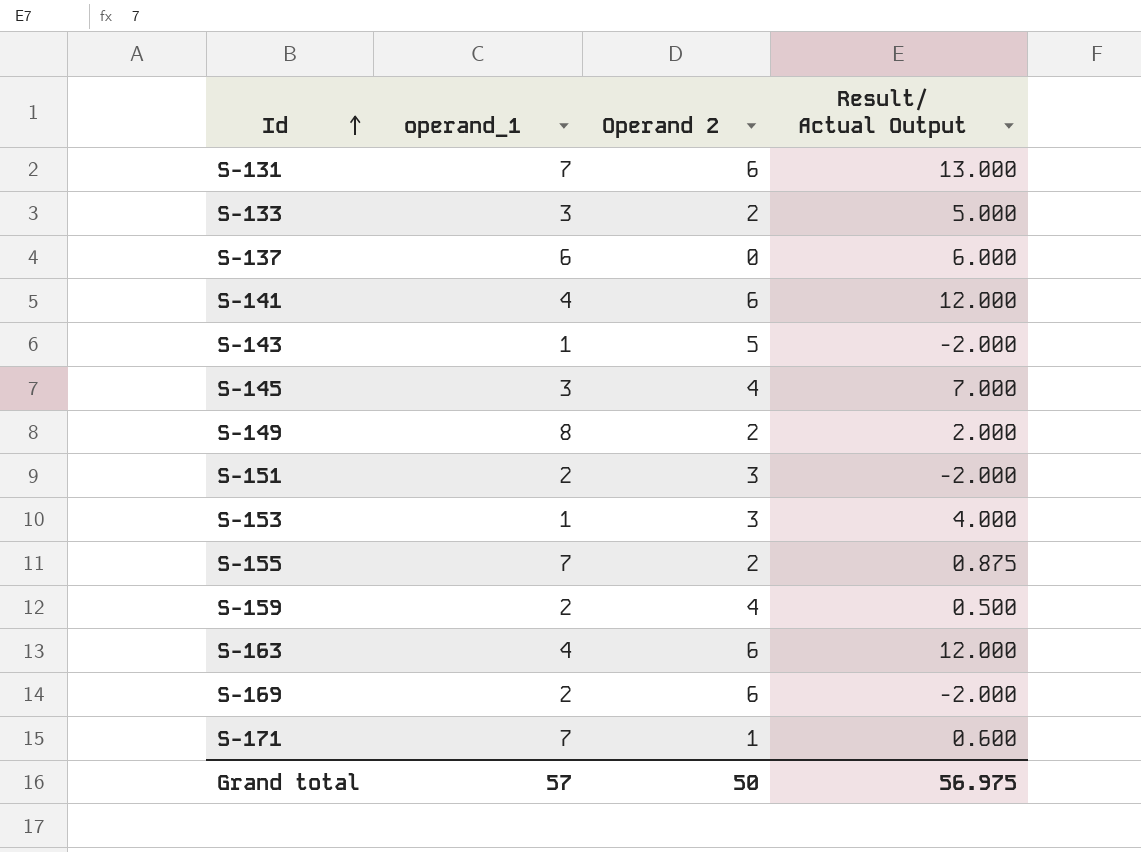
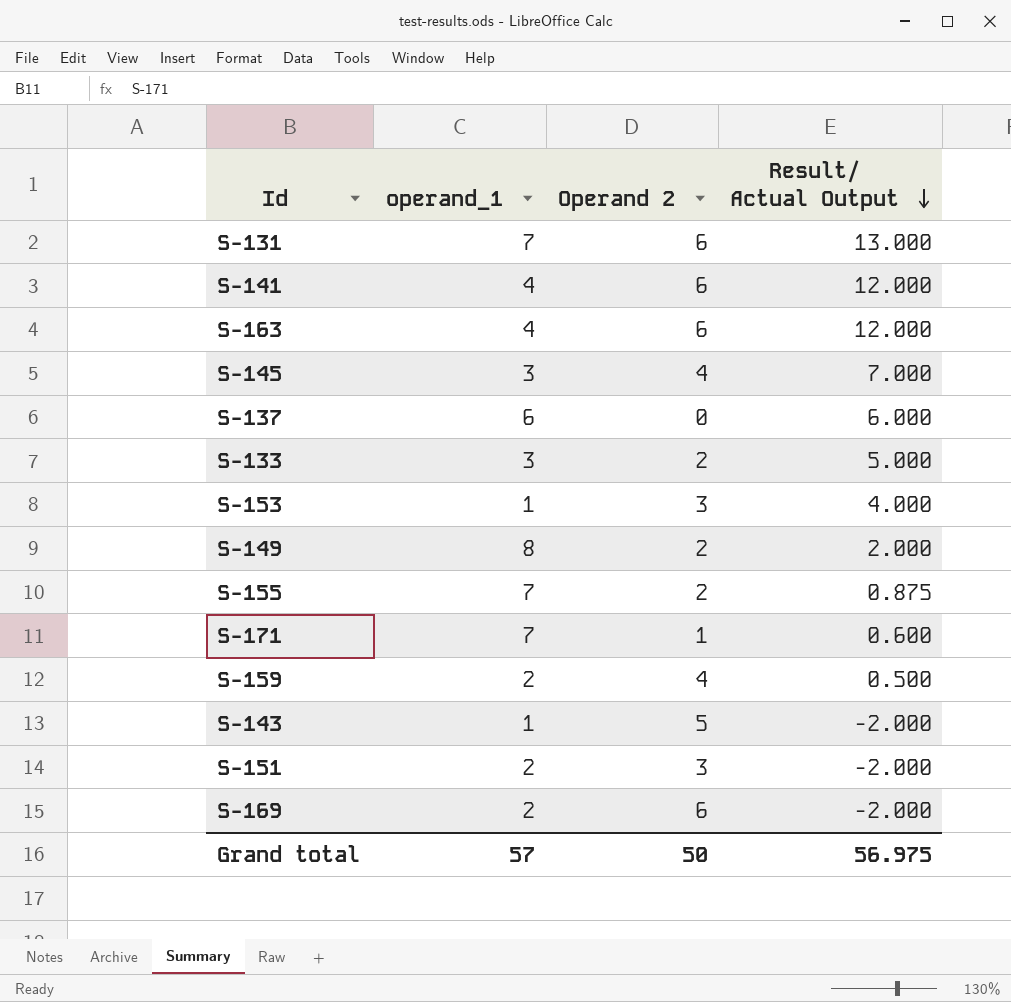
row order: Id ascending -> Result/ Actual Output descending

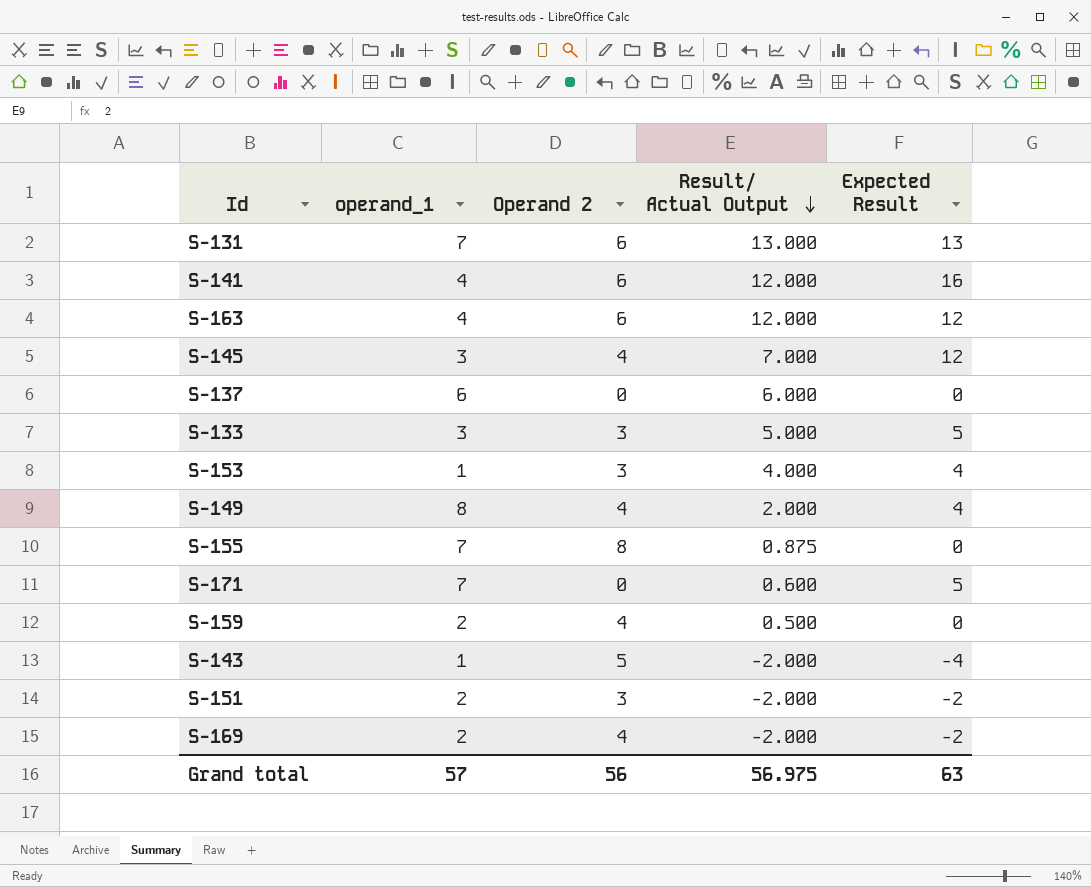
column Expected Result | position: none -> 5
S-133 | Operand 2: 2 -> 3
S-149 | Operand 2: 2 -> 4
S-155 | Operand 2: 2 -> 8
S-171 | Operand 2: 1 -> 0
S-169 | Operand 2: 6 -> 4
Grand total | Operand 2: 50 -> 56

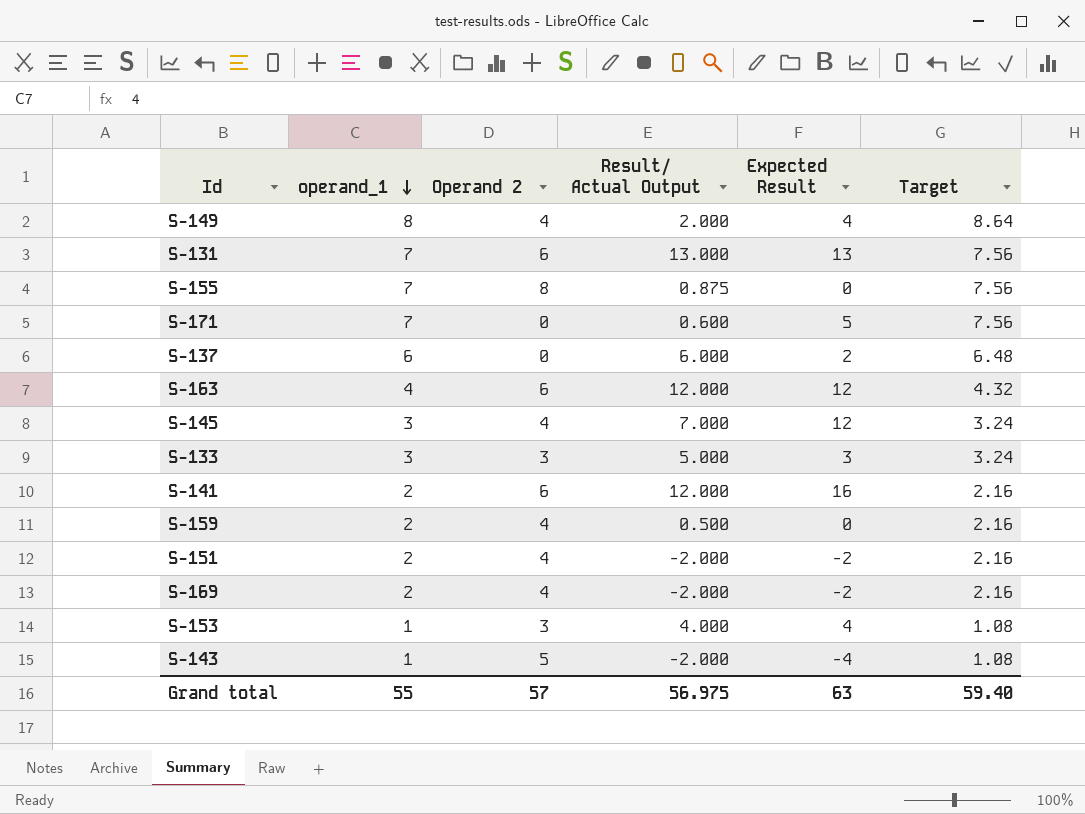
row order: Result/ Actual Output descending -> operand_1 descending
column Target | formula: none -> [operand_1] * 1.08
S-137 | Expected Result: 0 -> 2
S-133 | Expected Result: 5 -> 3
S-141 | operand_1: 4 -> 2
S-151 | Operand 2: 3 -> 4
Grand total | operand_1: 57 -> 55
Grand total | Operand 2: 56 -> 57

